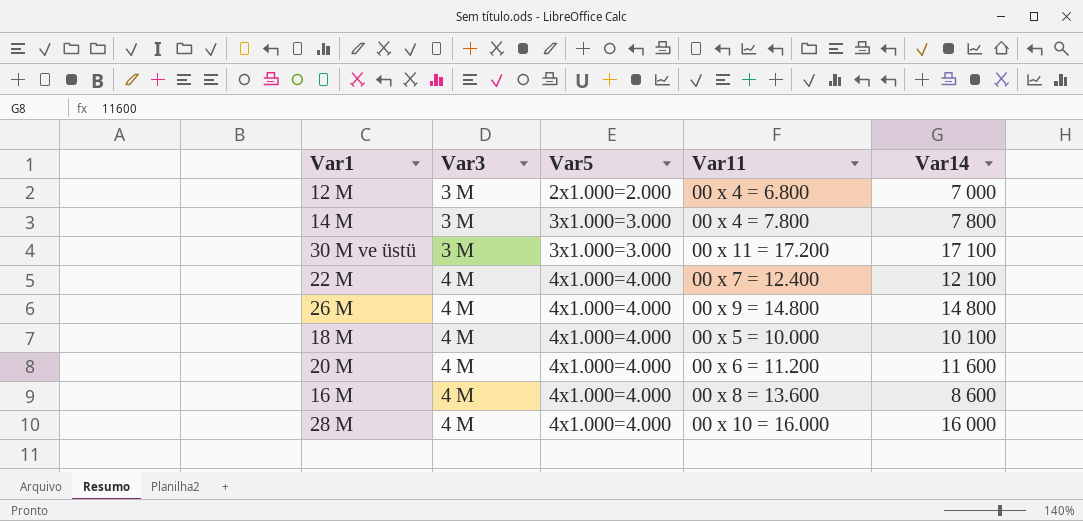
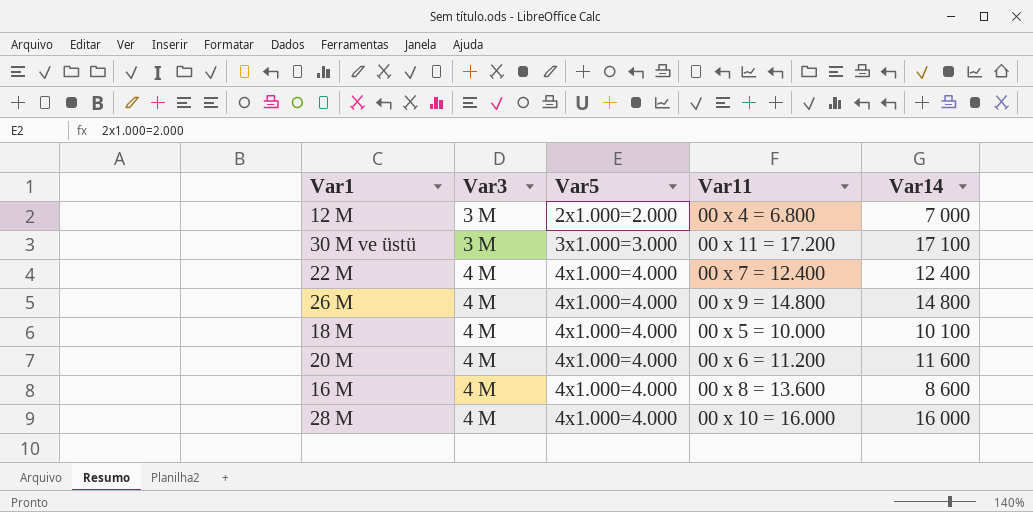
row 14 M: 3 M | 3x1.000=3.000 | 00 x 4 = 7.800 | 7 800 -> none
22 M | Var14: 12 100 -> 12 400

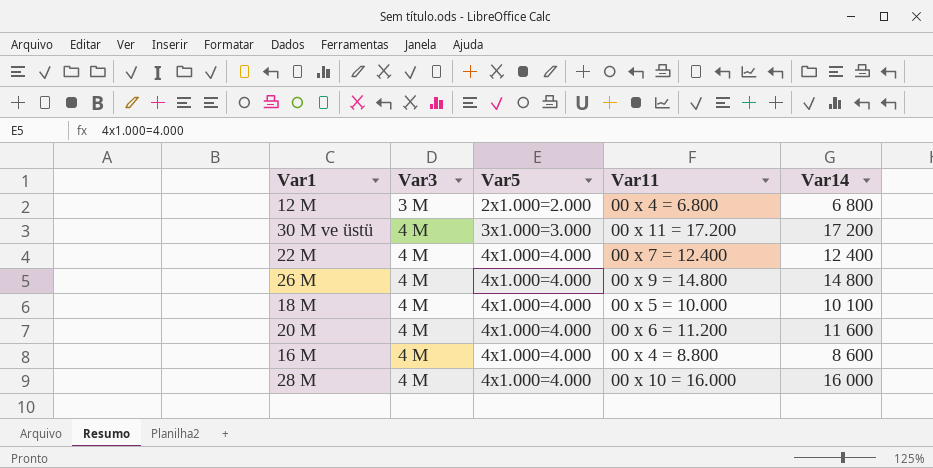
12 M | Var14: 7 000 -> 6 800
30 M ve üstü | Var3: 3 M -> 4 M
30 M ve üstü | Var14: 17 100 -> 17 200
16 M | Var11: 00 x 8 = 13.600 -> 00 x 4 = 8.800

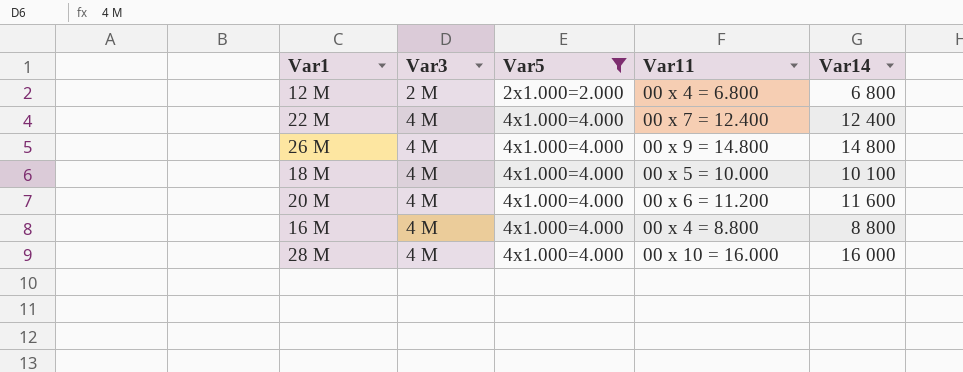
filter: none -> Var5 != 3x1.000=3.000
12 M | Var3: 3 M -> 2 M
16 M | Var14: 8 600 -> 8 800

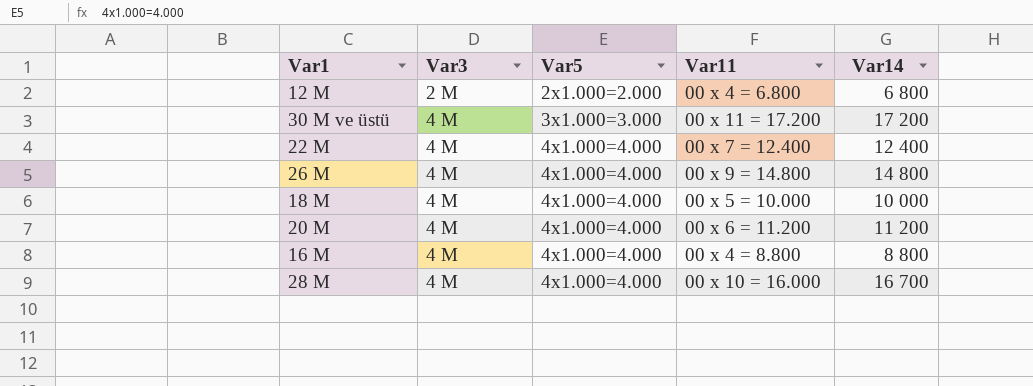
filter: Var5 != 3x1.000=3.000 -> none
18 M | Var14: 10 100 -> 10 000
20 M | Var14: 11 600 -> 11 200
28 M | Var14: 16 000 -> 16 700

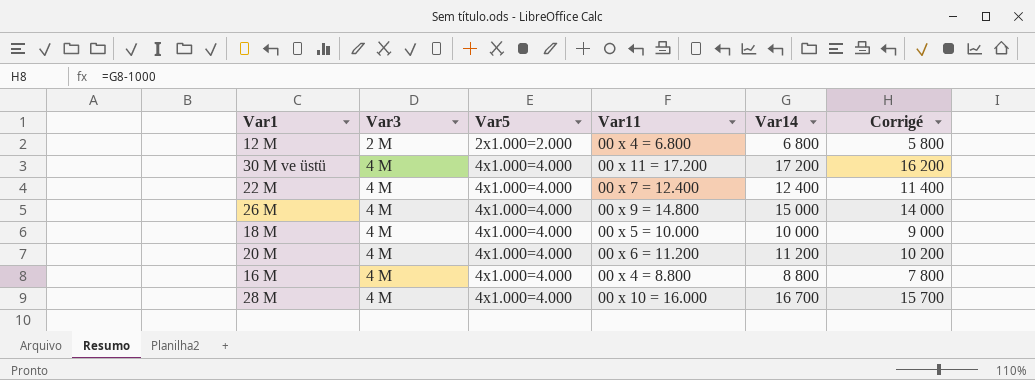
column Corrigé | formula: none -> [Var14] - 1000
30 M ve üstü | Var5: 3x1.000=3.000 -> 4x1.000=4.000
26 M | Var14: 14 800 -> 15 000

